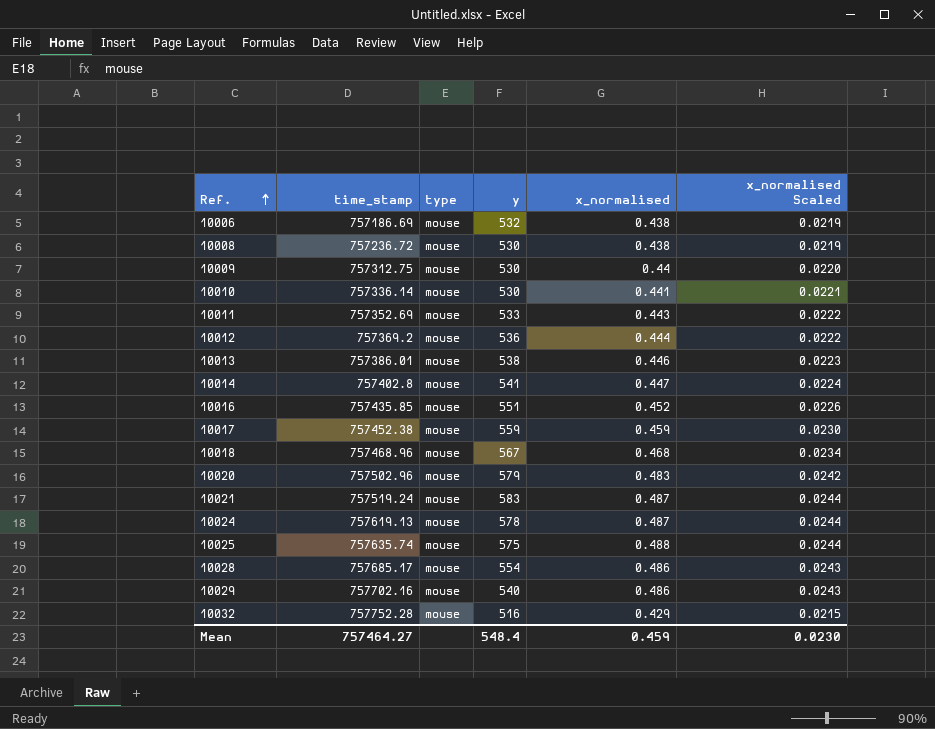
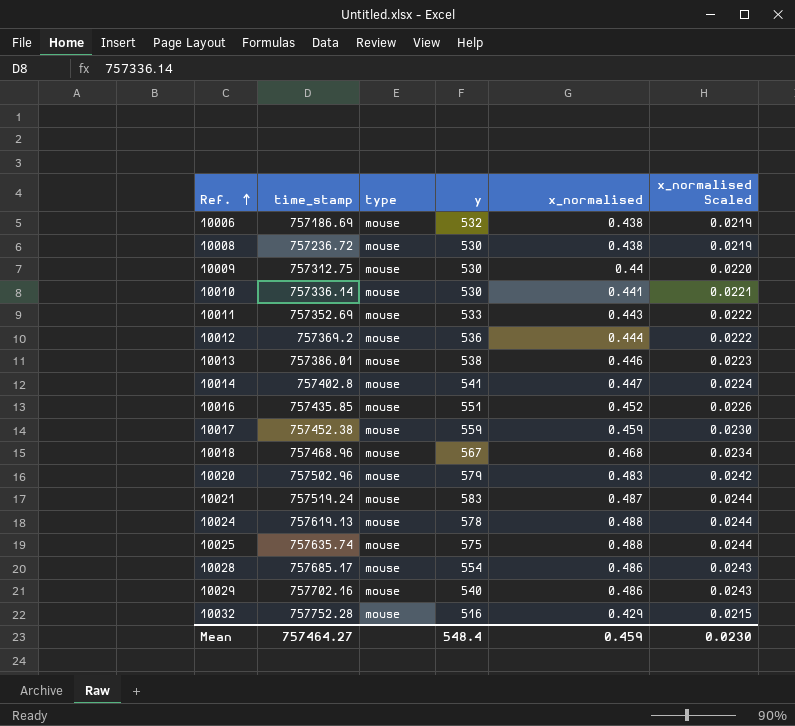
10024 | x_normalised: 0.487 -> 0.488

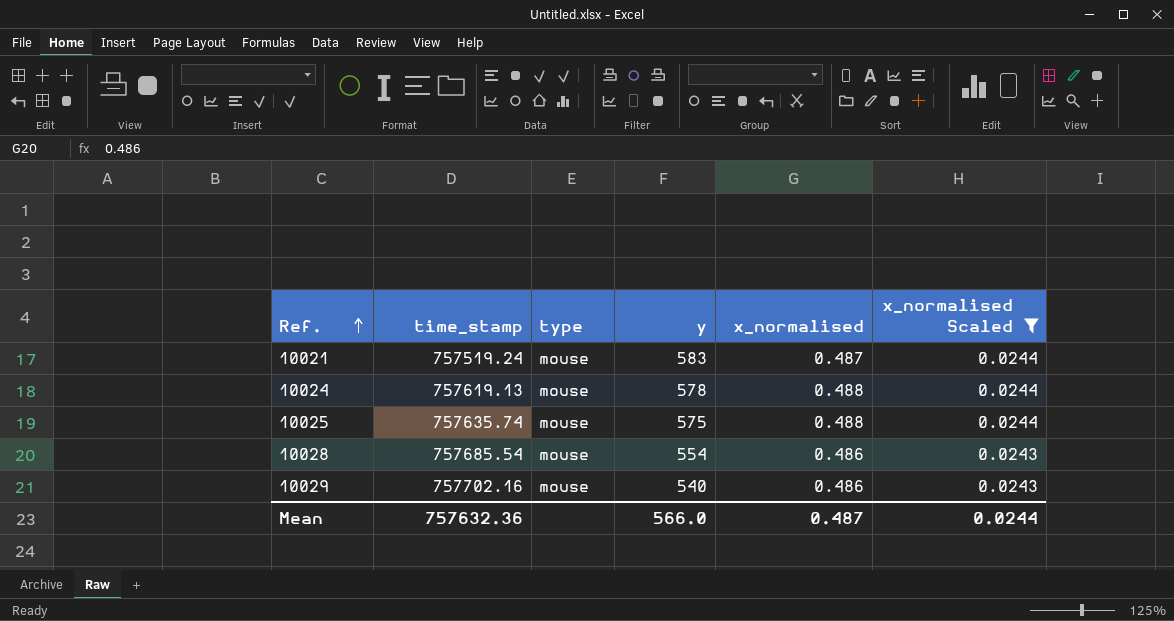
filter: none -> x_normalised Scaled >= 0.0243
10028 | time_stamp: 757685.17 -> 757685.54
Mean | time_stamp: 757464.27 -> 757632.36
Mean | y: 548.4 -> 566.0
Mean | x_normalised: 0.459 -> 0.487
Mean | x_normalised Scaled: 0.0230 -> 0.0244

